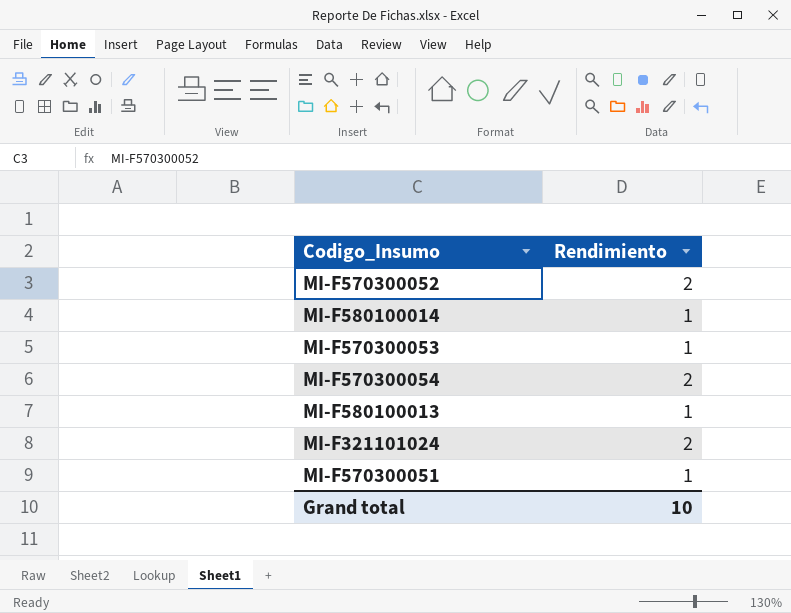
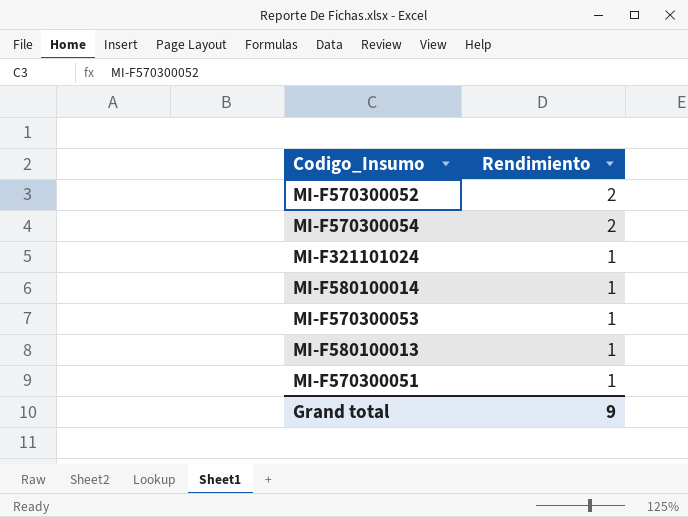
row order: none -> Rendimiento descending
MI-F321101024 | Rendimiento: 2 -> 1
Grand total | Rendimiento: 10 -> 9

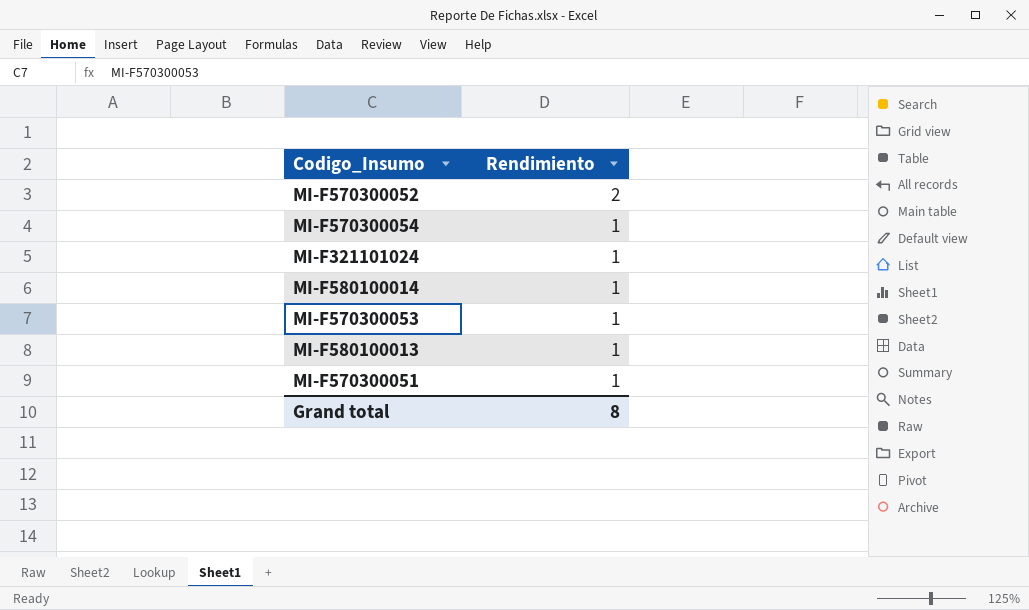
MI-F570300054 | Rendimiento: 2 -> 1
Grand total | Rendimiento: 9 -> 8

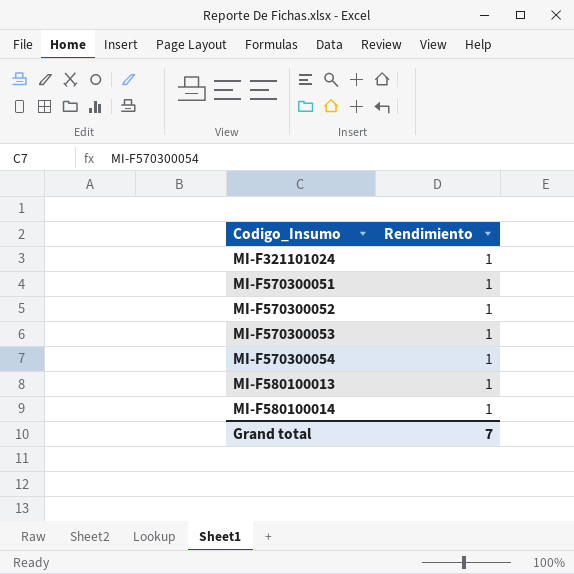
row order: Rendimiento descending -> Codigo_Insumo ascending
MI-F570300052 | Rendimiento: 2 -> 1
Grand total | Rendimiento: 8 -> 7

